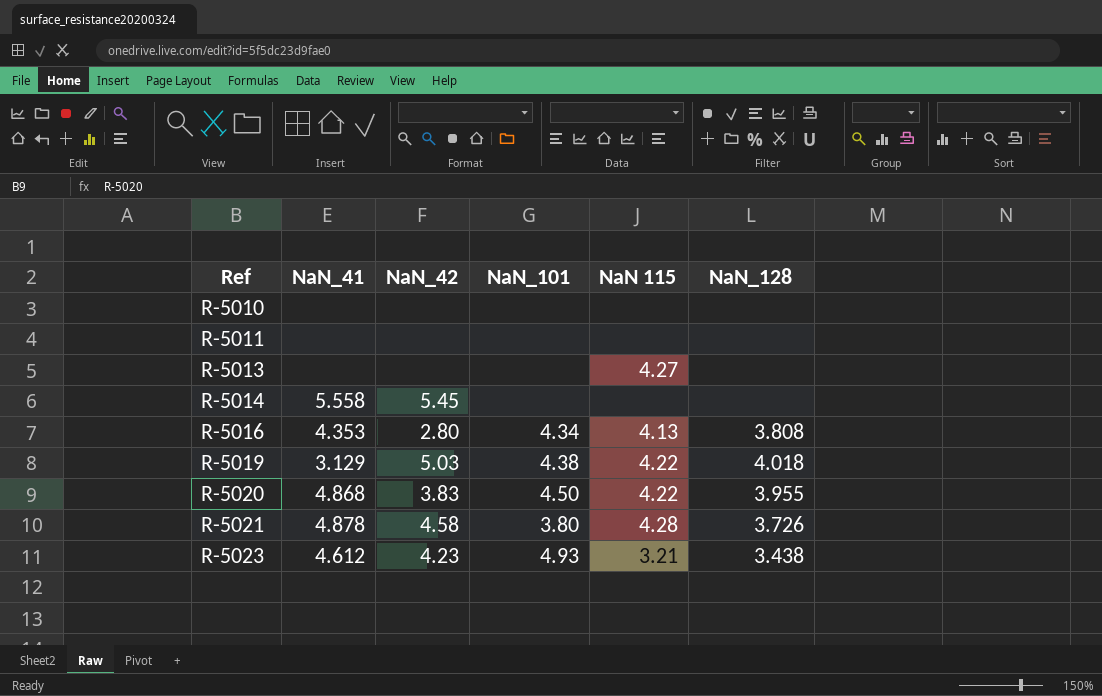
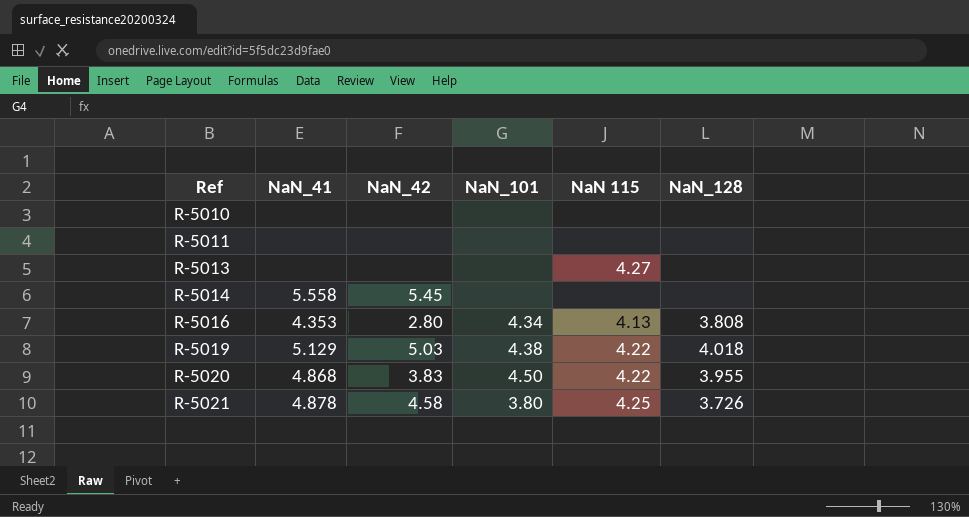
row R-5023: 4.612 | 4.23 | 4.93 | 3.21 | 3.438 -> none
R-5019 | NaN_41: 3.129 -> 5.129
R-5021 | NaN 115: 4.28 -> 4.25

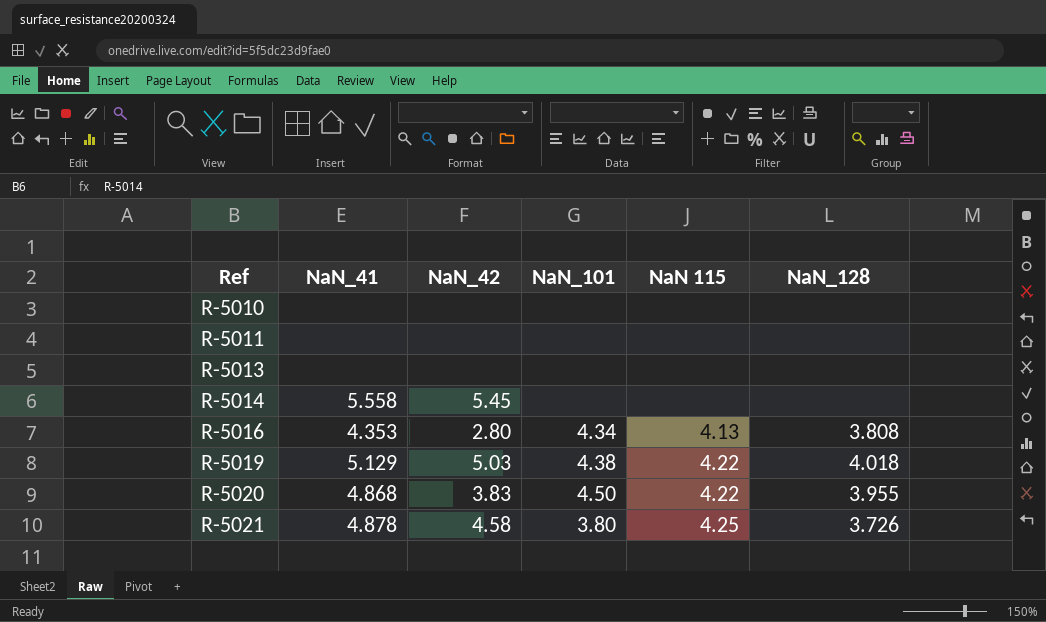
R-5013 | NaN 115: 4.27 -> none

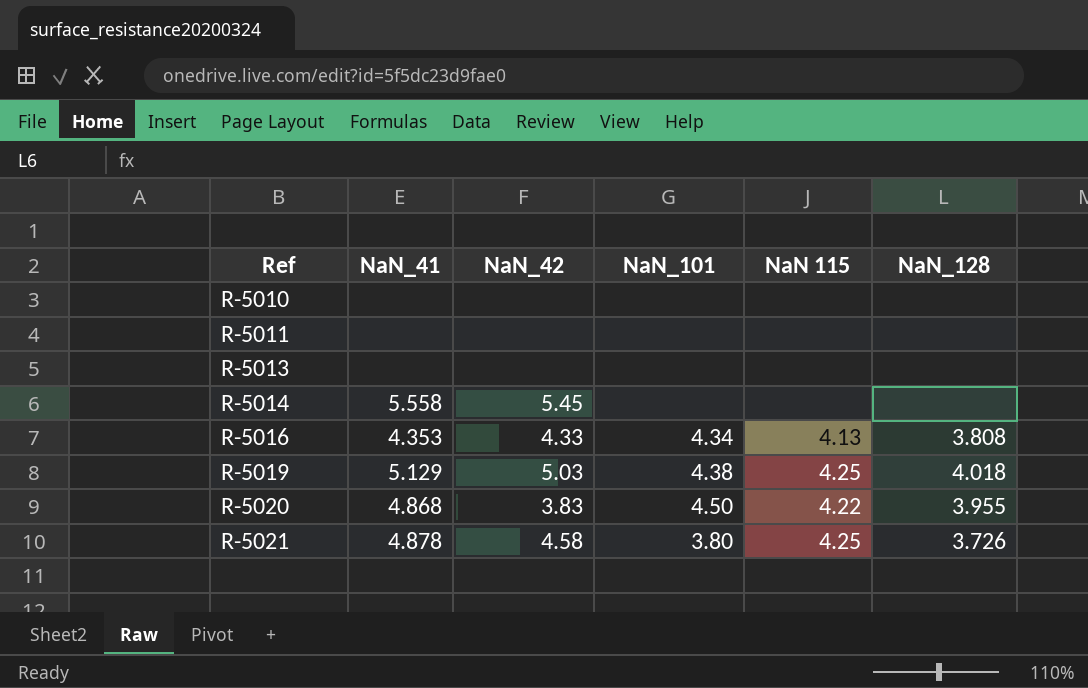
R-5016 | NaN_42: 2.80 -> 4.33
R-5019 | NaN 115: 4.22 -> 4.25

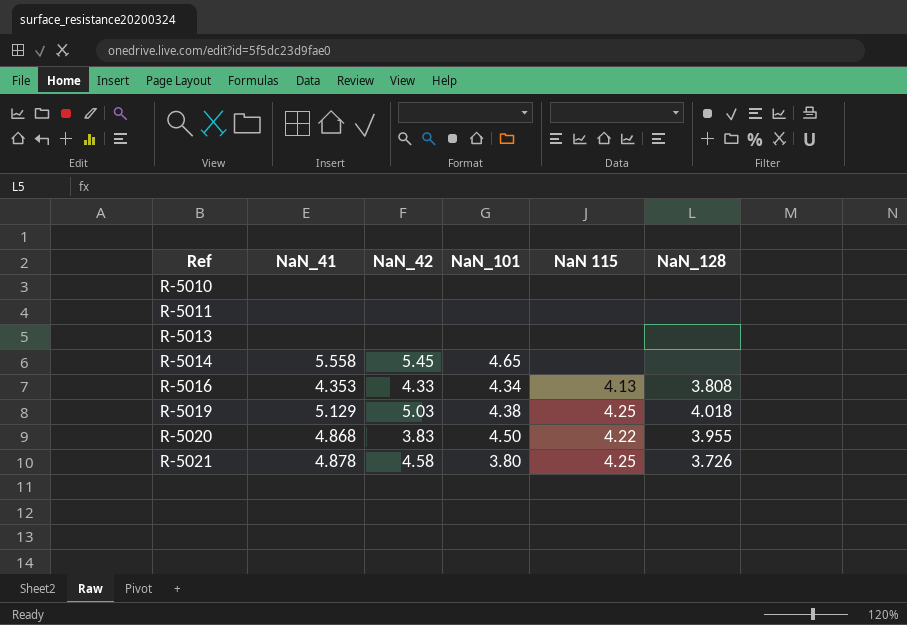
R-5014 | NaN_101: none -> 4.65

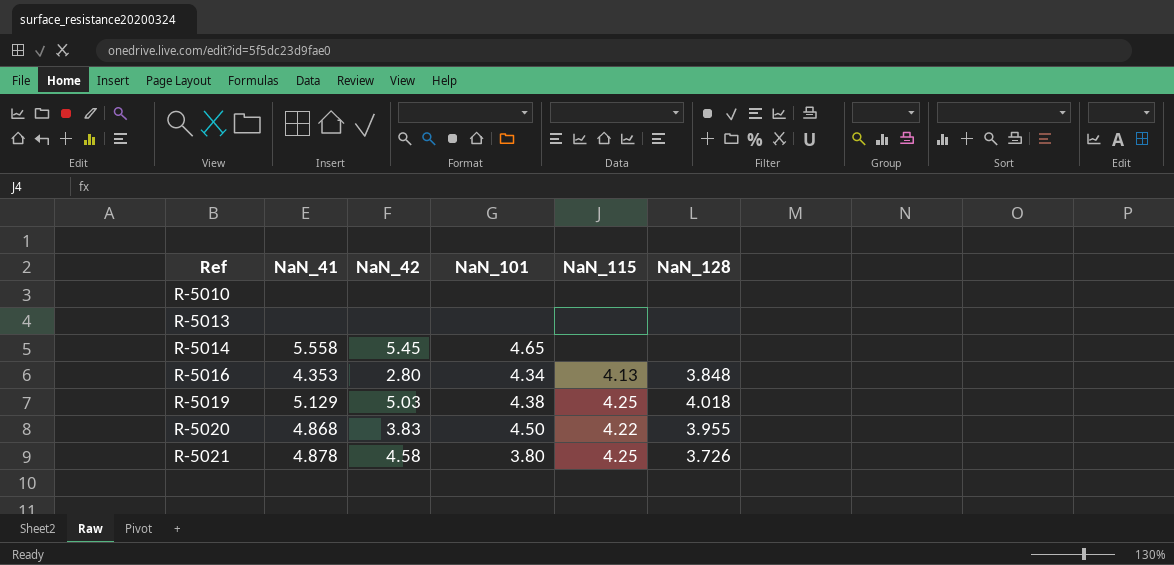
column name: NaN 115 -> NaN_115
row R-5011: none | none | none | none | none -> none
R-5016 | NaN_42: 4.33 -> 2.80
R-5016 | NaN_128: 3.808 -> 3.848

